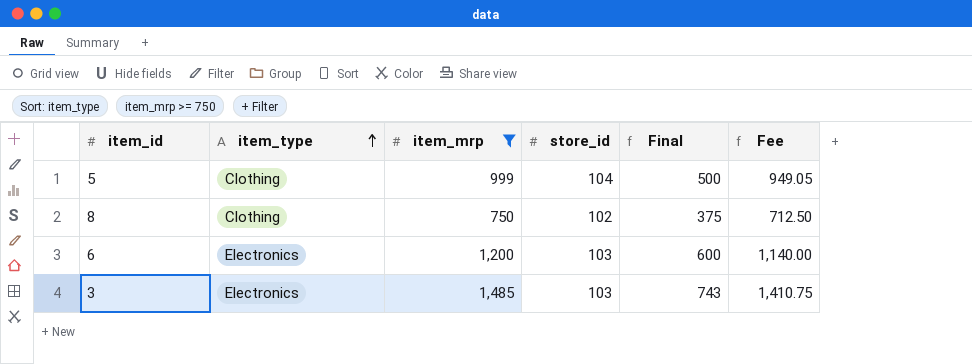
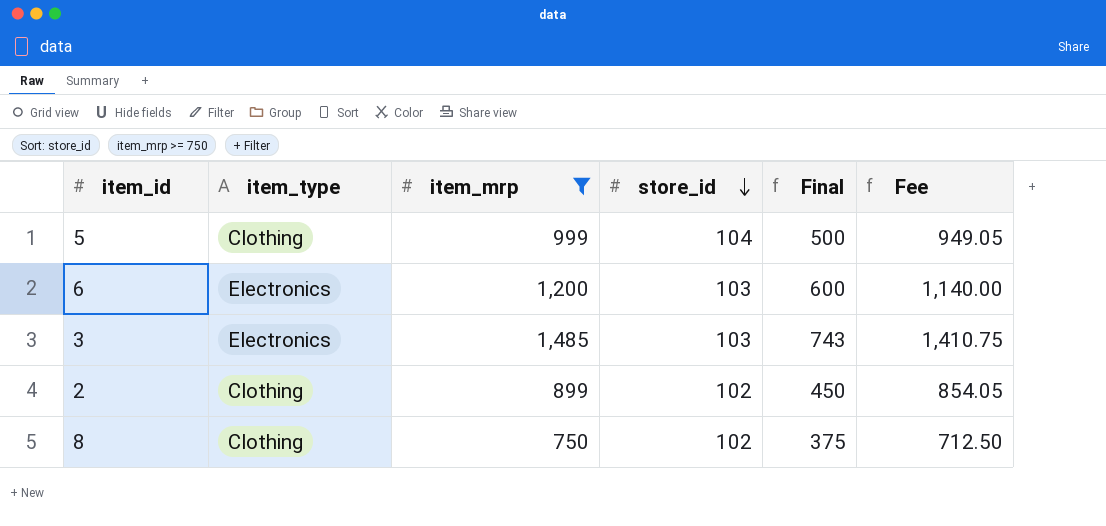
row order: item_type ascending -> store_id descending
row 2: none -> Clothing | 899 | 102 | 450 | 854.05

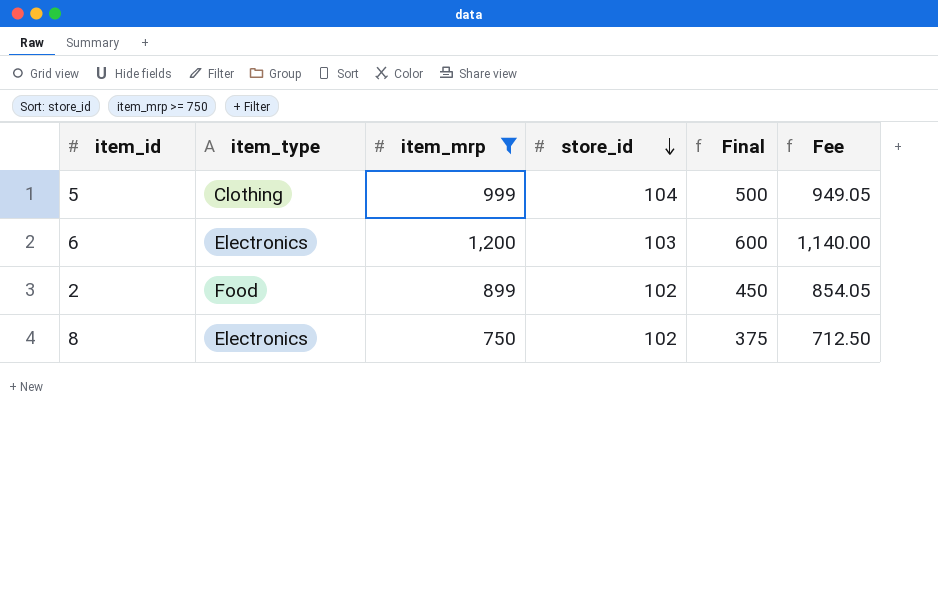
row 3: Electronics | 1,485 | 103 | 743 | 1,410.75 -> none
2 | item_type: Clothing -> Food
8 | item_type: Clothing -> Electronics

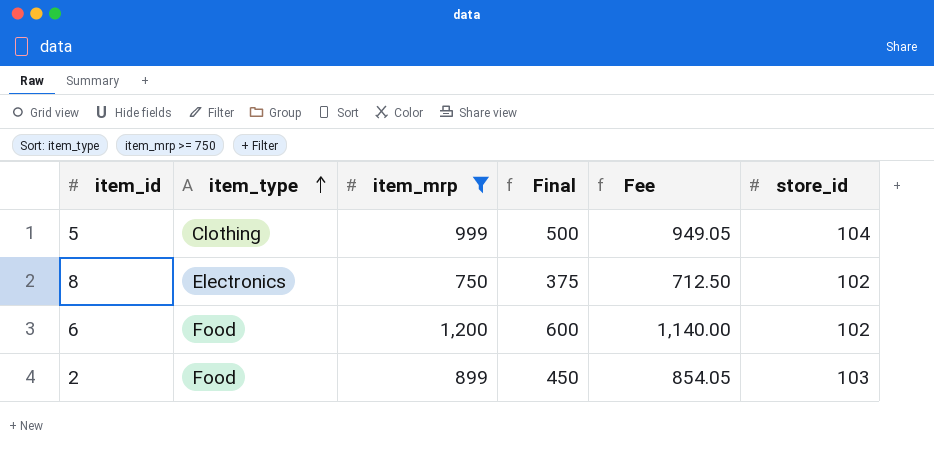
row order: store_id descending -> item_type ascending
column store_id | position: 4 -> 6
6 | item_type: Electronics -> Food
6 | store_id: 103 -> 102
2 | store_id: 102 -> 103

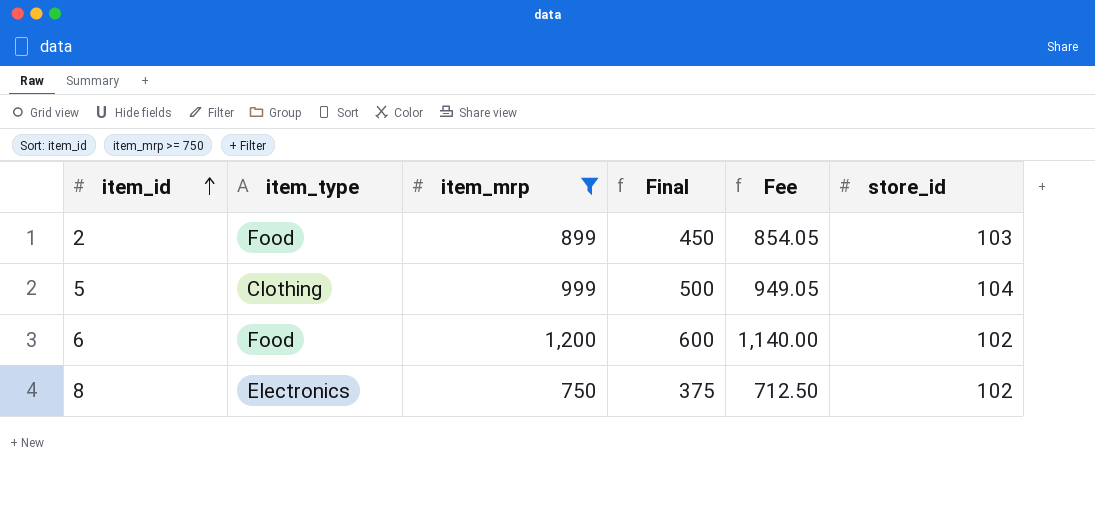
row order: item_type ascending -> item_id ascending

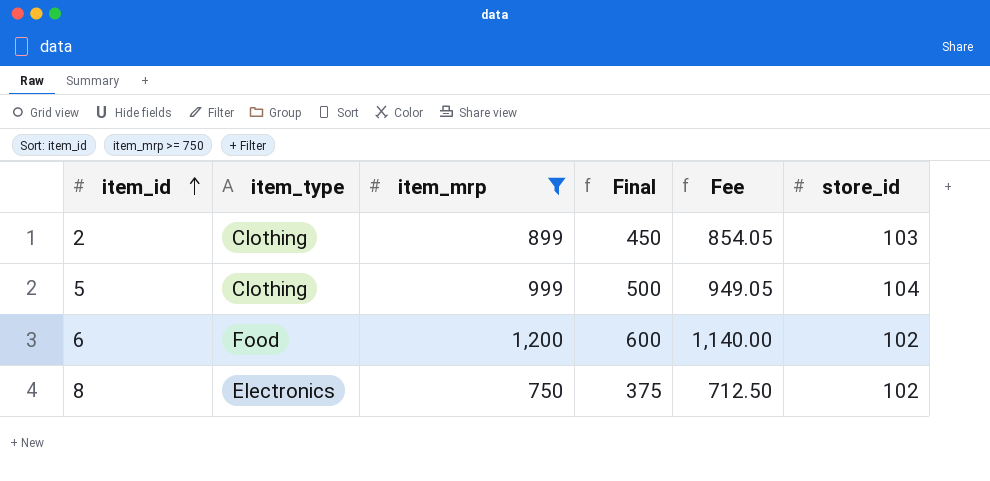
2 | item_type: Food -> Clothing

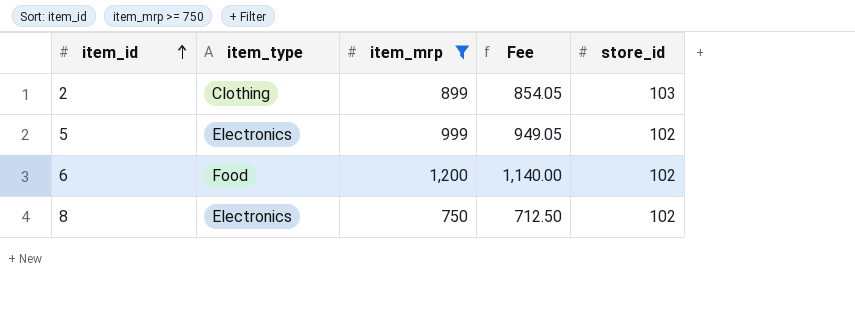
column Final | formula: [item_mrp] * 0.5 -> none
5 | item_type: Clothing -> Electronics
5 | store_id: 104 -> 102

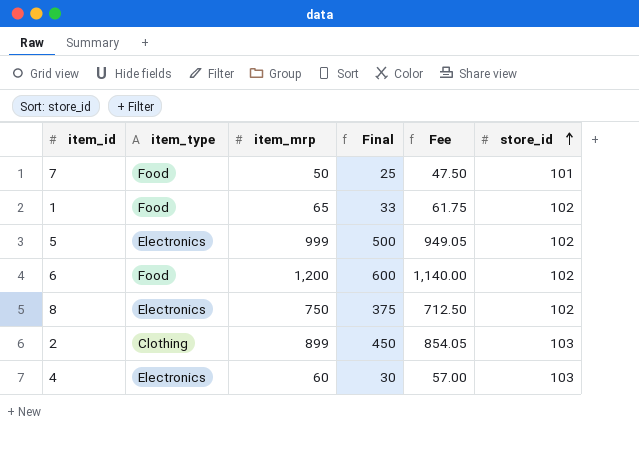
filter: item_mrp >= 750 -> none
row order: item_id ascending -> store_id ascending
column Final | formula: none -> [item_mrp] * 0.5

